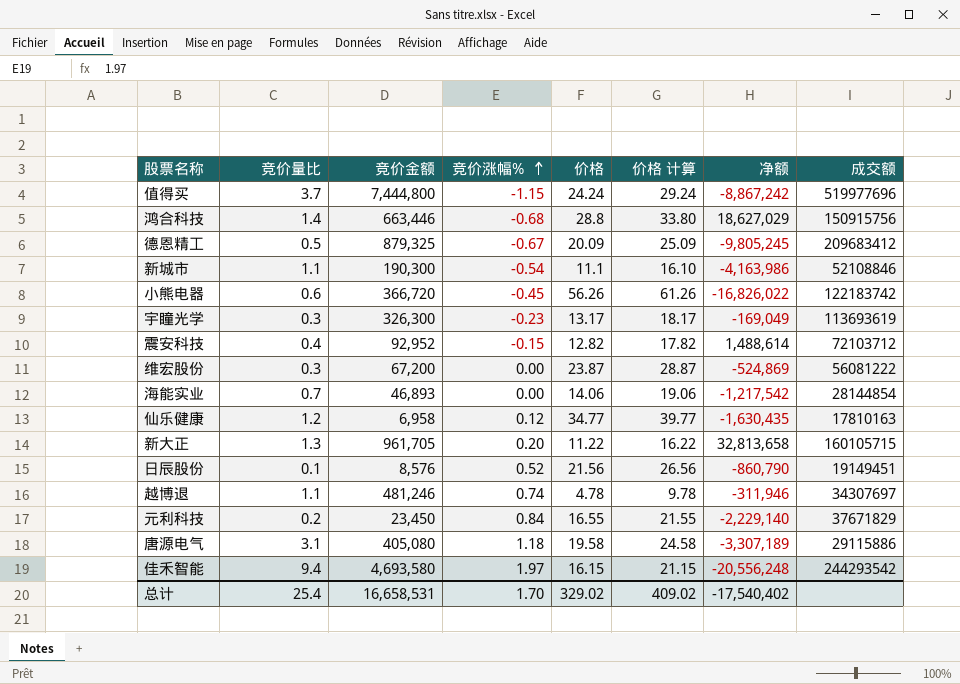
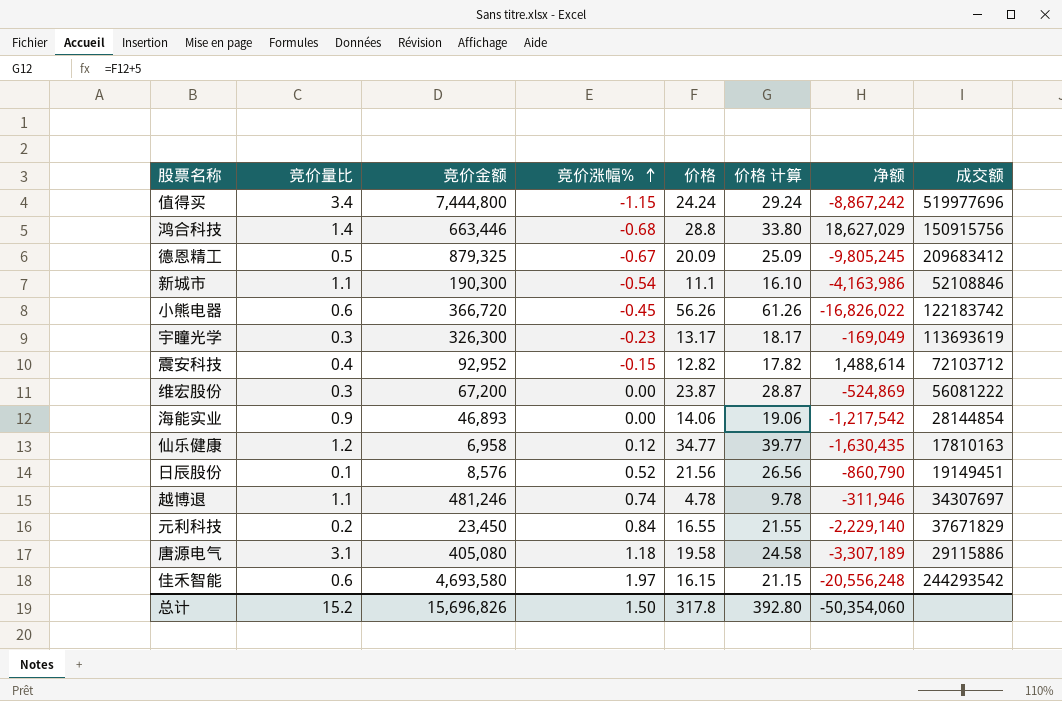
row 新大正: 1.3 | 961,705 | 0.20 | 11.22 | 16.22 | 32,813,658 | 160105715 -> none
值得买 | 竞价量比: 3.7 -> 3.4
海能实业 | 竞价量比: 0.7 -> 0.9
佳禾智能 | 竞价量比: 9.4 -> 0.6
总计 | 竞价量比: 25.4 -> 15.2
总计 | 竞价金额: 16,658,531 -> 15,696,826
总计 | 竞价涨幅%: 1.70 -> 1.50
总计 | 价格: 329.02 -> 317.8
总计 | 价格 计算: 409.02 -> 392.80
总计 | 净额: -17,540,402 -> -50,354,060

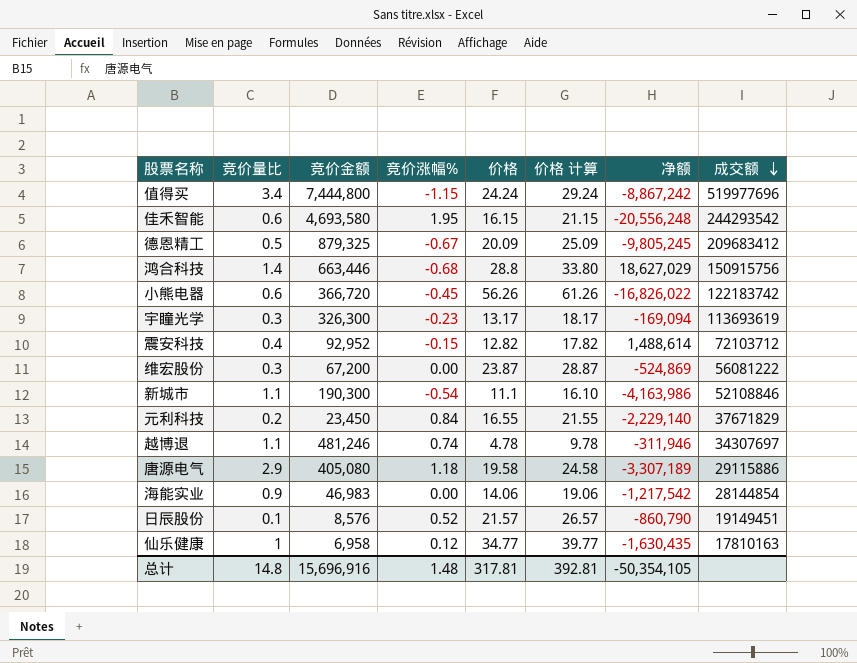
row order: 竞价涨幅% ascending -> 成交额 descending
佳禾智能 | 竞价涨幅%: 1.97 -> 1.95
宇瞳光学 | 净额: -169,049 -> -169,094
唐源电气 | 竞价量比: 3.1 -> 2.9
海能实业 | 竞价金额: 46,893 -> 46,983
日辰股份 | 价格: 21.56 -> 21.57
日辰股份 | 价格 计算: 26.56 -> 26.57
仙乐健康 | 竞价量比: 1.2 -> 1
总计 | 竞价量比: 15.2 -> 14.8
总计 | 竞价金额: 15,696,826 -> 15,696,916
总计 | 竞价涨幅%: 1.50 -> 1.48
总计 | 价格: 317.8 -> 317.81
总计 | 价格 计算: 392.80 -> 392.81
总计 | 净额: -50,354,060 -> -50,354,105

